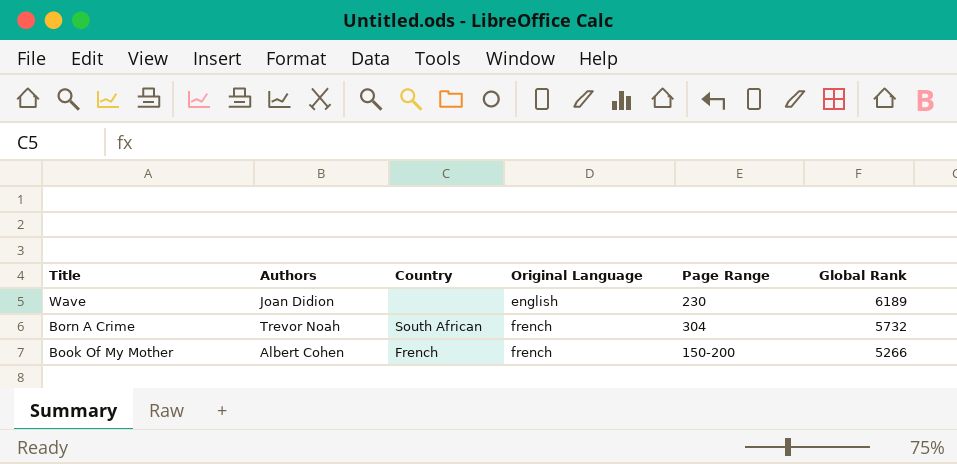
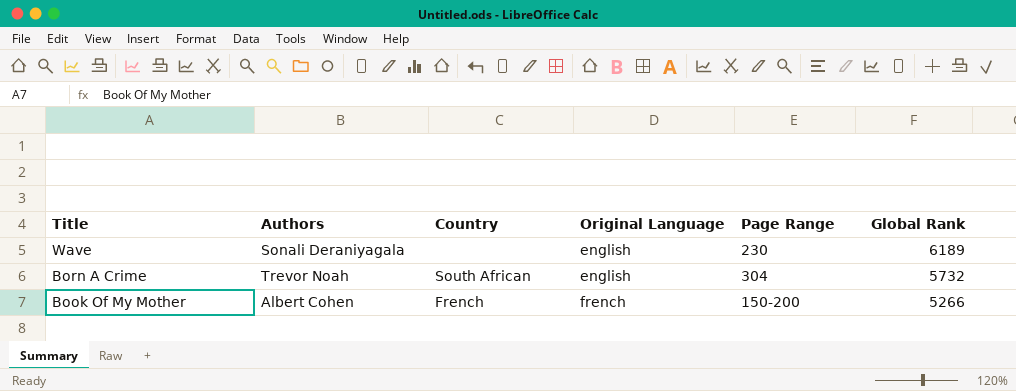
Wave | Authors: Joan Didion -> Sonali Deraniyagala
Born A Crime | Original Language: french -> english

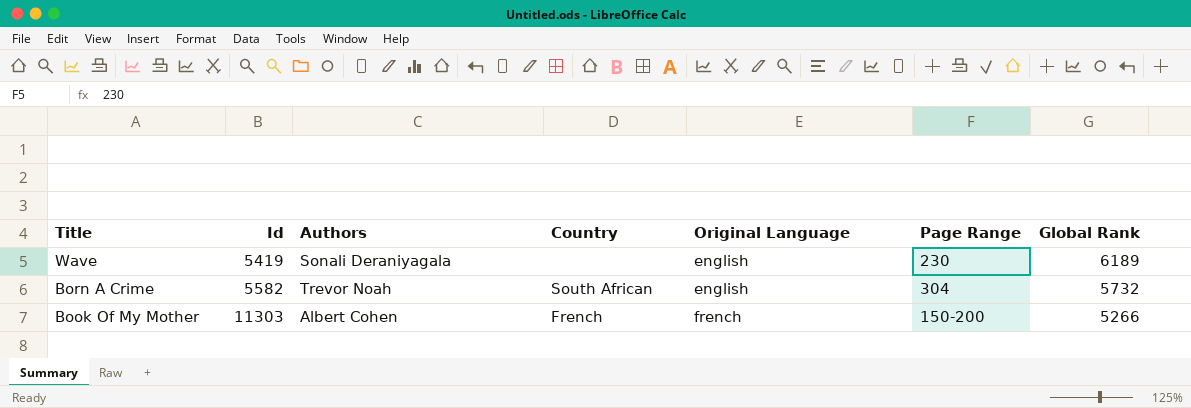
column Id | position: none -> 2

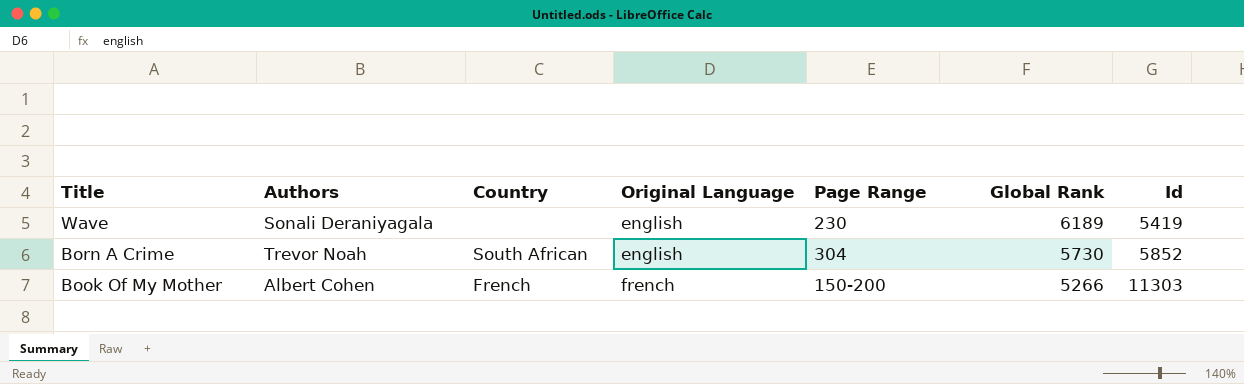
column Id | position: 2 -> 7
Born A Crime | Global Rank: 5732 -> 5730
Born A Crime | Id: 5582 -> 5852

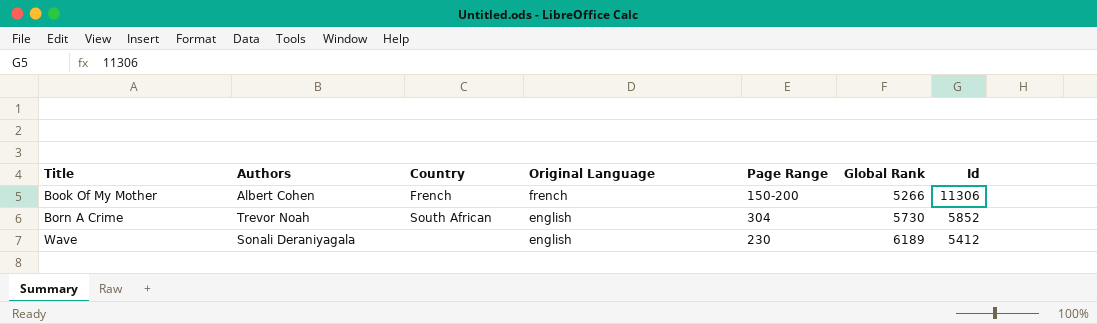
row order: Title descending -> Title ascending
Book Of My Mother | Id: 11303 -> 11306
Wave | Id: 5419 -> 5412

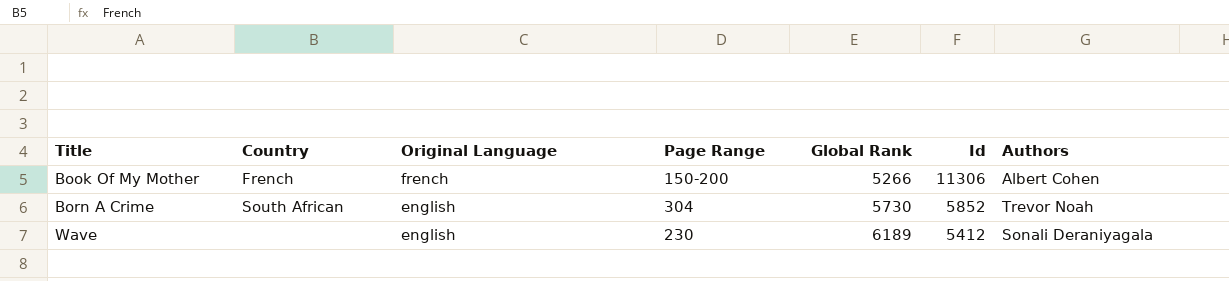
column Authors | position: 2 -> 7

